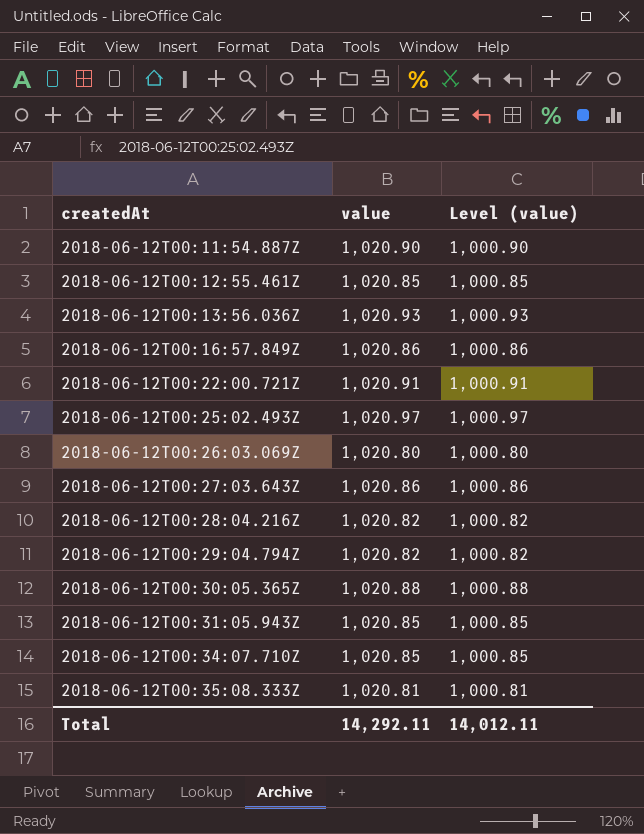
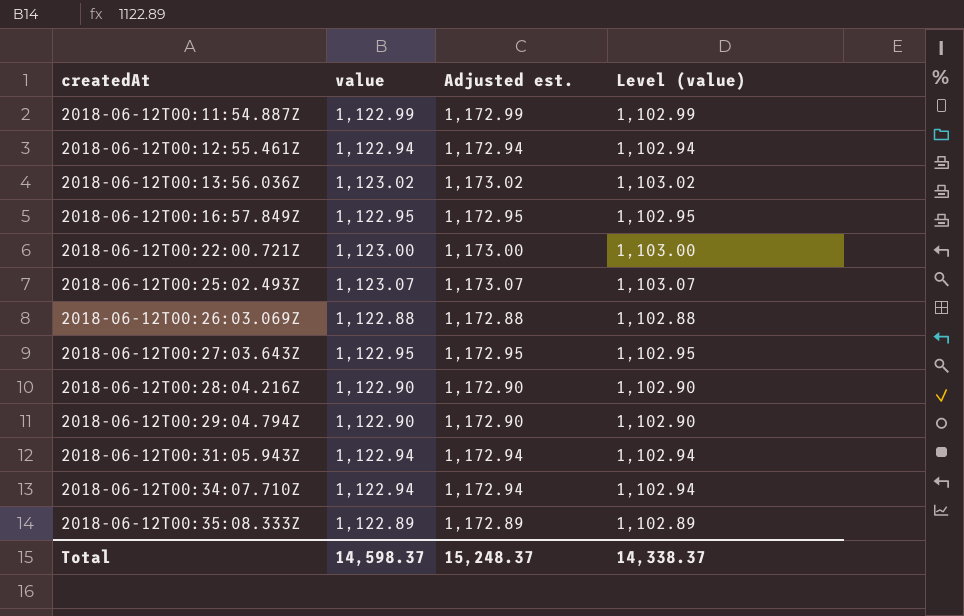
column Adjusted est. | formula: none -> [value] + 50
row 2018-06-12T00:30:05.365Z: 1,020.88 | 1,000.88 -> none
2018-06-12T00:11:54.887Z | value: 1,020.90 -> 1,122.99
2018-06-12T00:11:54.887Z | Level (value): 1,000.90 -> 1,102.99
2018-06-12T00:12:55.461Z | value: 1,020.85 -> 1,122.94
2018-06-12T00:12:55.461Z | Level (value): 1,000.85 -> 1,102.94
2018-06-12T00:13:56.036Z | value: 1,020.93 -> 1,123.02
2018-06-12T00:13:56.036Z | Level (value): 1,000.93 -> 1,103.02
2018-06-12T00:16:57.849Z | value: 1,020.86 -> 1,122.95
2018-06-12T00:16:57.849Z | Level (value): 1,000.86 -> 1,102.95
2018-06-12T00:22:00.721Z | value: 1,020.91 -> 1,123.00
2018-06-12T00:22:00.721Z | Level (value): 1,000.91 -> 1,103.00
2018-06-12T00:25:02.493Z | value: 1,020.97 -> 1,123.07
2018-06-12T00:25:02.493Z | Level (value): 1,000.97 -> 1,103.07
2018-06-12T00:26:03.069Z | value: 1,020.80 -> 1,122.88
2018-06-12T00:26:03.069Z | Level (value): 1,000.80 -> 1,102.88
2018-06-12T00:27:03.643Z | value: 1,020.86 -> 1,122.95
2018-06-12T00:27:03.643Z | Level (value): 1,000.86 -> 1,102.95
2018-06-12T00:28:04.216Z | value: 1,020.82 -> 1,122.90
2018-06-12T00:28:04.216Z | Level (value): 1,000.82 -> 1,102.90
2018-06-12T00:29:04.794Z | value: 1,020.82 -> 1,122.90
2018-06-12T00:29:04.794Z | Level (value): 1,000.82 -> 1,102.90
2018-06-12T00:31:05.943Z | value: 1,020.85 -> 1,122.94
2018-06-12T00:31:05.943Z | Level (value): 1,000.85 -> 1,102.94
2018-06-12T00:34:07.710Z | value: 1,020.85 -> 1,122.94
2018-06-12T00:34:07.710Z | Level (value): 1,000.85 -> 1,102.94
2018-06-12T00:35:08.333Z | value: 1,020.81 -> 1,122.89
2018-06-12T00:35:08.333Z | Level (value): 1,000.81 -> 1,102.89
Total | value: 14,292.11 -> 14,598.37
Total | Level (value): 14,012.11 -> 14,338.37

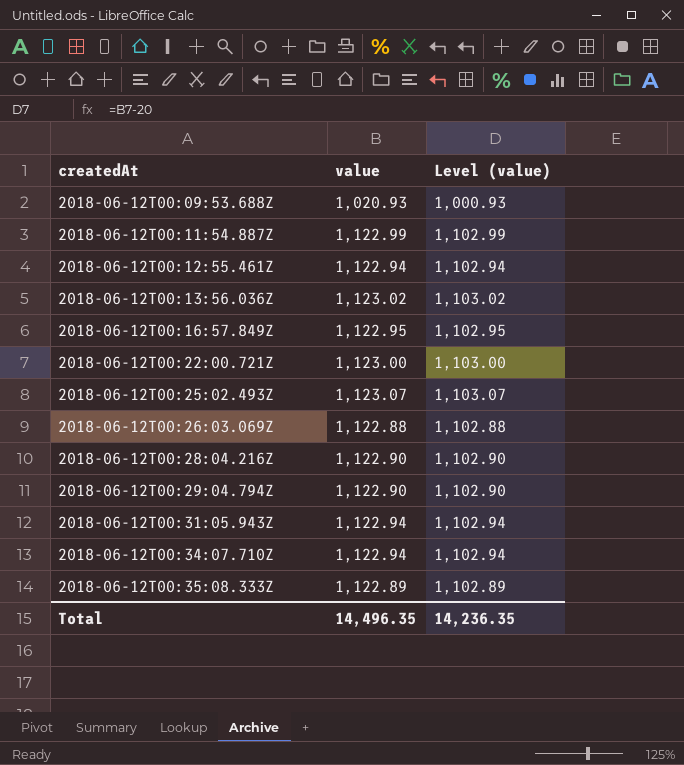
column Adjusted est. | formula: [value] + 50 -> none
row 2018-06-12T00:27:03.643Z: 1,122.95 | 1,172.95 | 1,102.95 -> none
row 2018-06-12T00:09:53.688Z: none -> 1,020.93 | 1,000.93
Total | value: 14,598.37 -> 14,496.35
Total | Level (value): 14,338.37 -> 14,236.35

